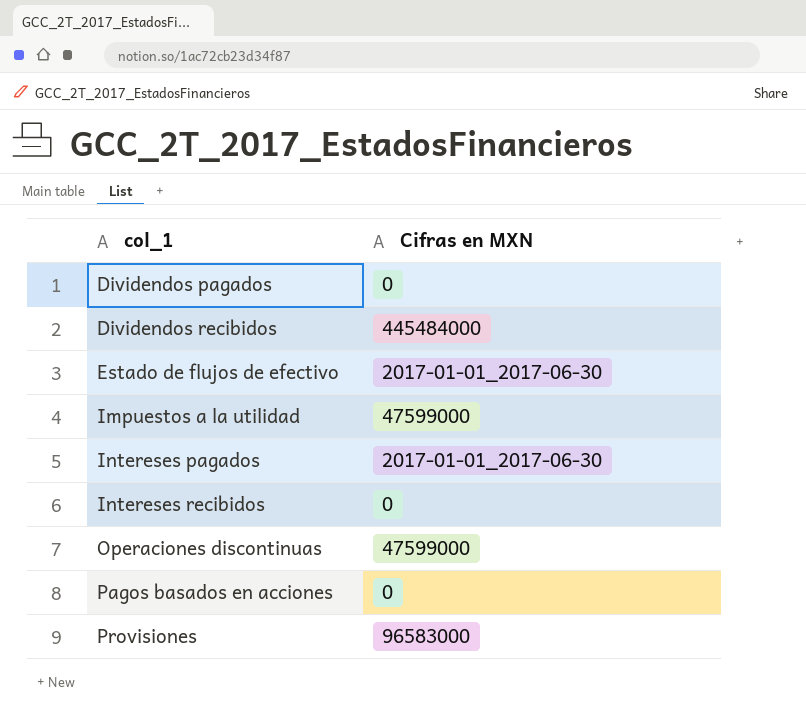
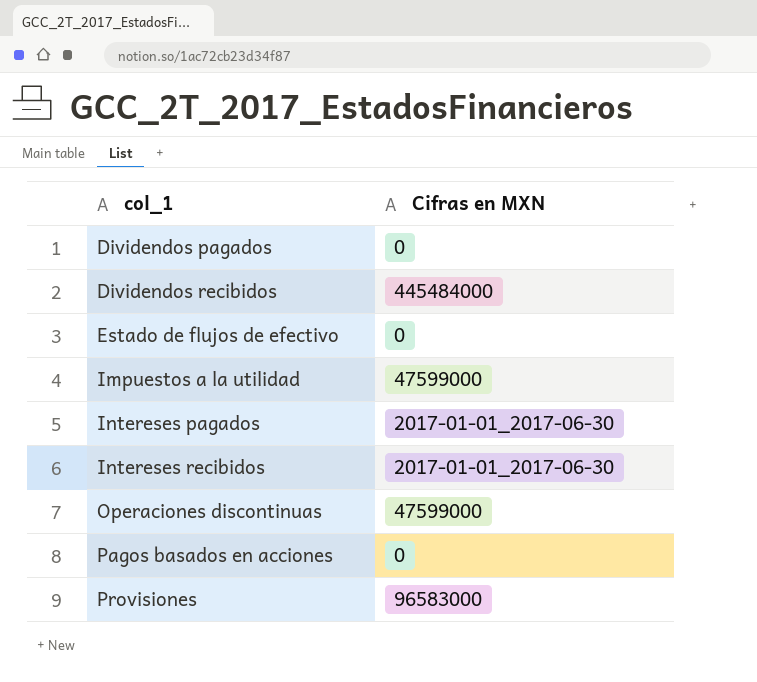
Estado de flujos de efectivo | Cifras en MXN: 2017-01-01_2017-06-30 -> 0
Intereses recibidos | Cifras en MXN: 0 -> 2017-01-01_2017-06-30

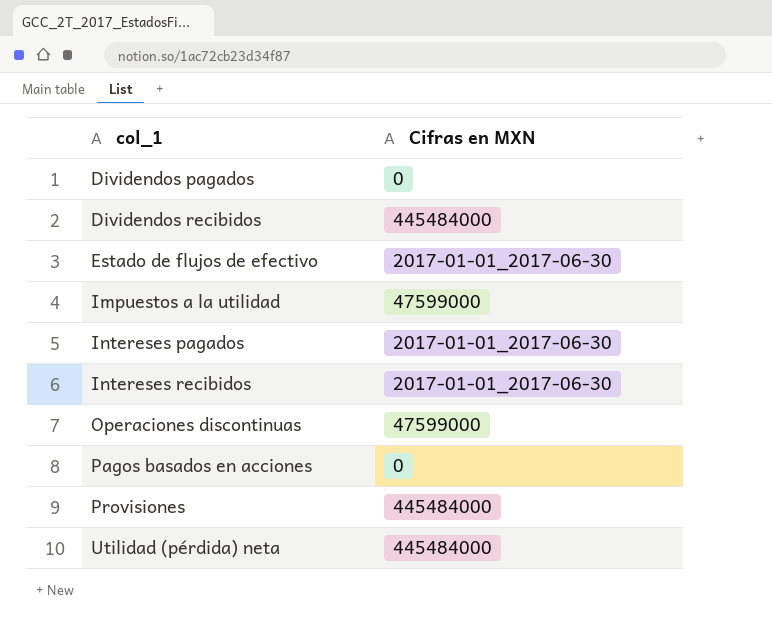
Estado de flujos de efectivo | Cifras en MXN: 0 -> 2017-01-01_2017-06-30
Provisiones | Cifras en MXN: 96583000 -> 445484000
row Utilidad (pérdida) neta: none -> 445484000

